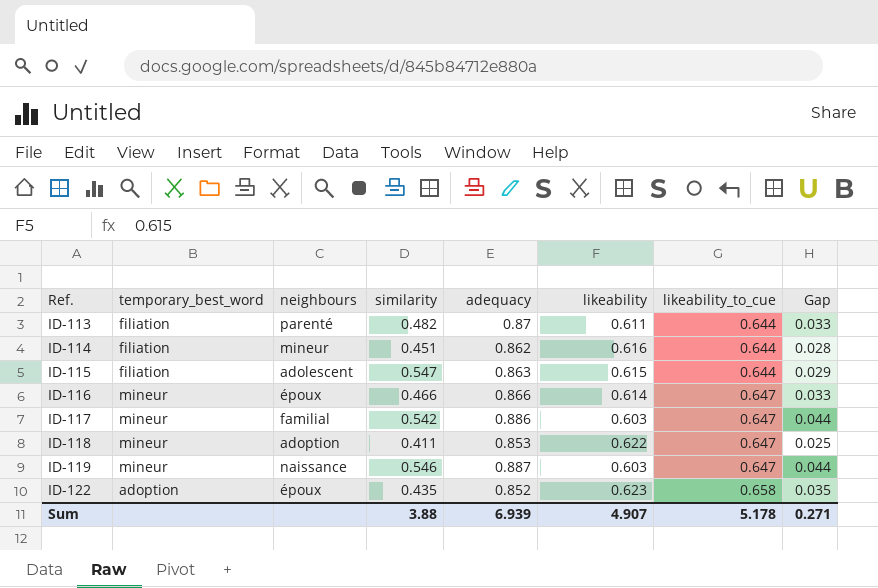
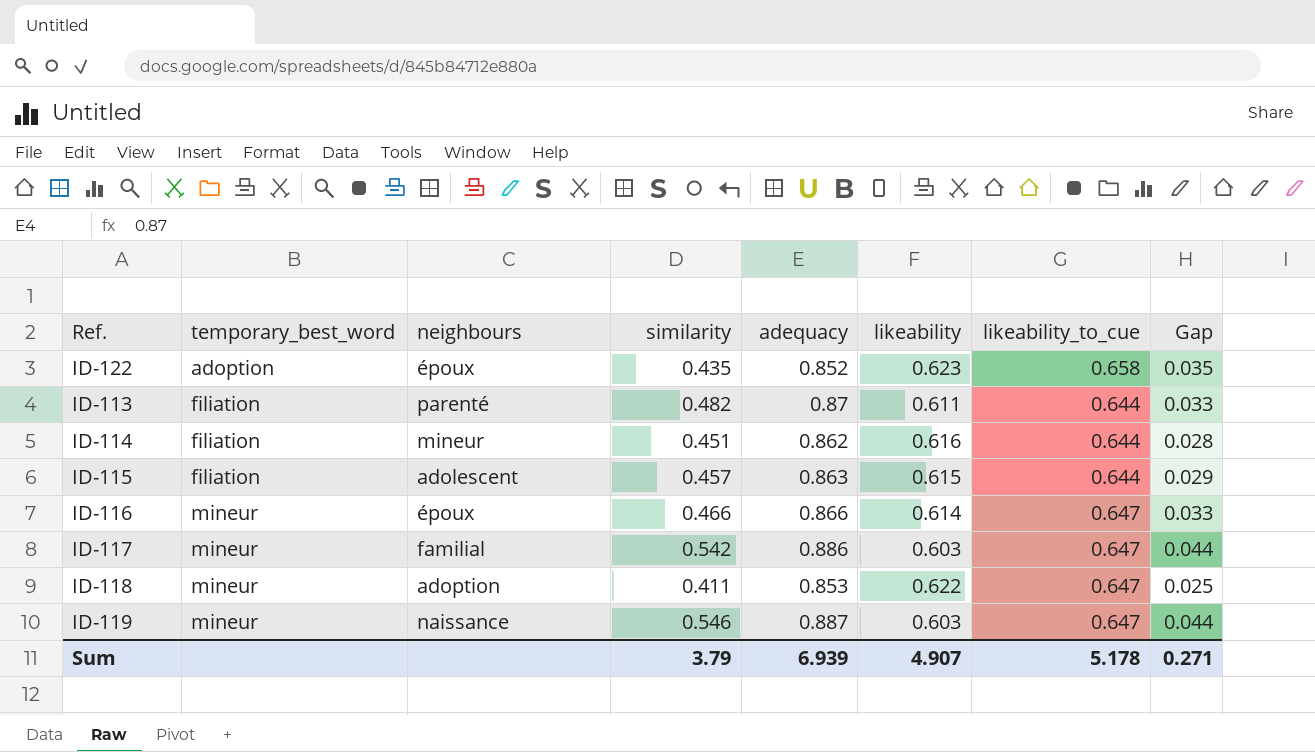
row order: Ref. ascending -> temporary_best_word ascending
ID-115 | similarity: 0.547 -> 0.457
Sum | similarity: 3.88 -> 3.79

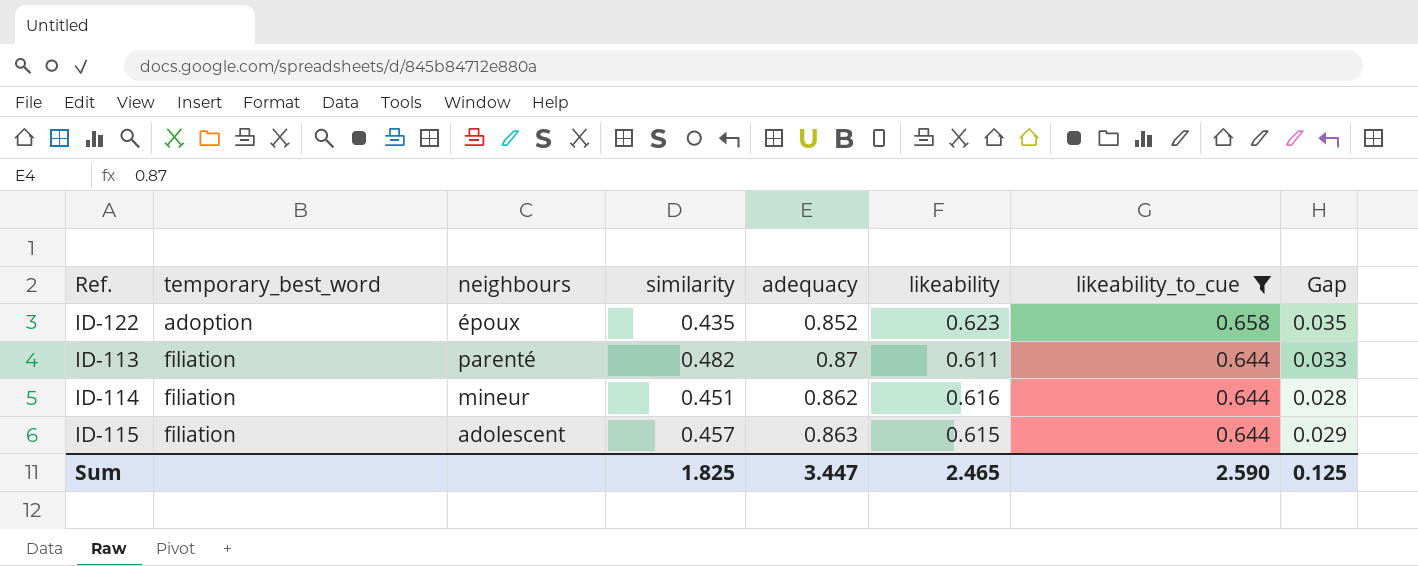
filter: none -> likeability_to_cue != 0.647
Sum | similarity: 3.79 -> 1.825
Sum | adequacy: 6.939 -> 3.447
Sum | likeability: 4.907 -> 2.465
Sum | likeability_to_cue: 5.178 -> 2.590
Sum | Gap: 0.271 -> 0.125

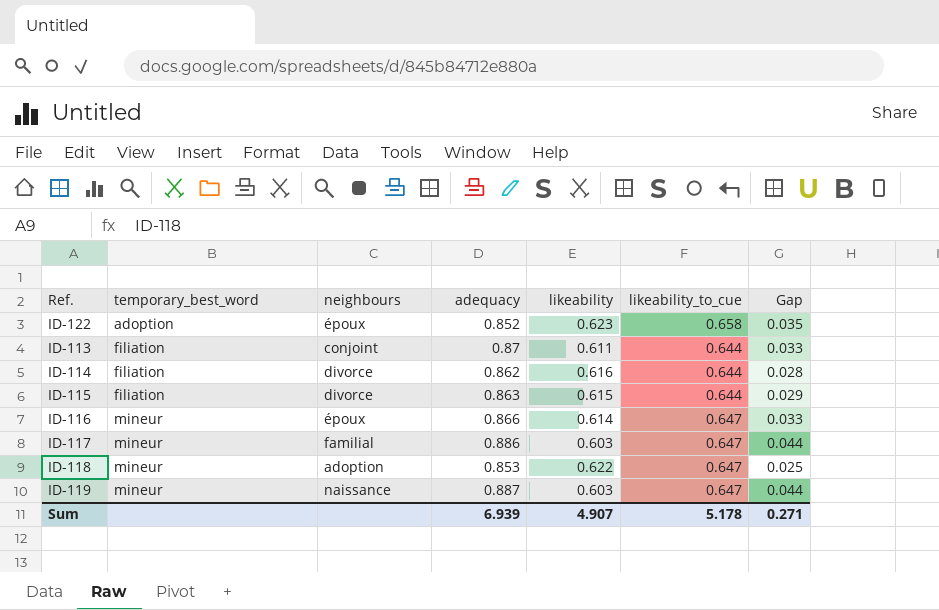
filter: likeability_to_cue != 0.647 -> none
column similarity | position: 4 -> none
ID-113 | neighbours: parenté -> conjoint
ID-114 | neighbours: mineur -> divorce
ID-115 | neighbours: adolescent -> divorce
Sum | adequacy: 3.447 -> 6.939
Sum | likeability: 2.465 -> 4.907
Sum | likeability_to_cue: 2.590 -> 5.178
Sum | Gap: 0.125 -> 0.271

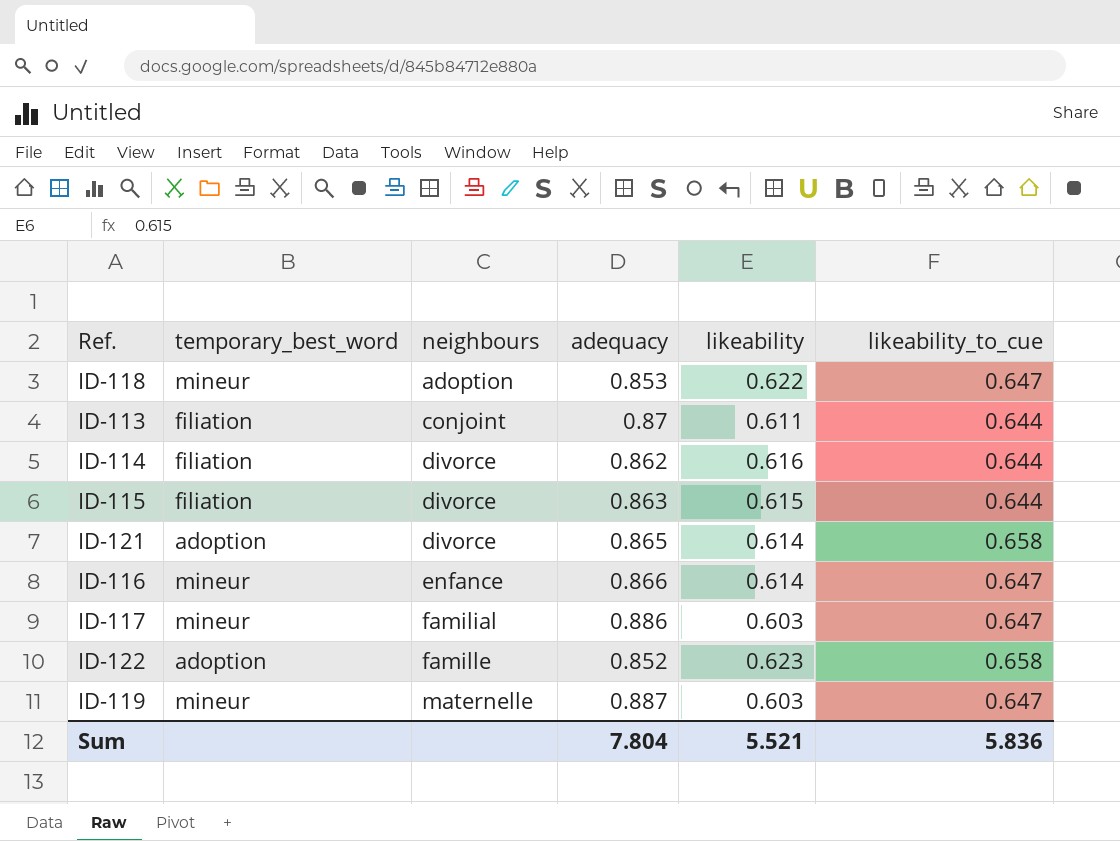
row order: temporary_best_word ascending -> neighbours ascending
column Gap | formula: [likeability_to_cue] - [likeability] -> none
row ID-121: none -> adoption | divorce | 0.865 | 0.614 | 0.658
ID-116 | neighbours: époux -> enfance
ID-122 | neighbours: époux -> famille
ID-119 | neighbours: naissance -> maternelle
Sum | adequacy: 6.939 -> 7.804
Sum | likeability: 4.907 -> 5.521
Sum | likeability_to_cue: 5.178 -> 5.836

